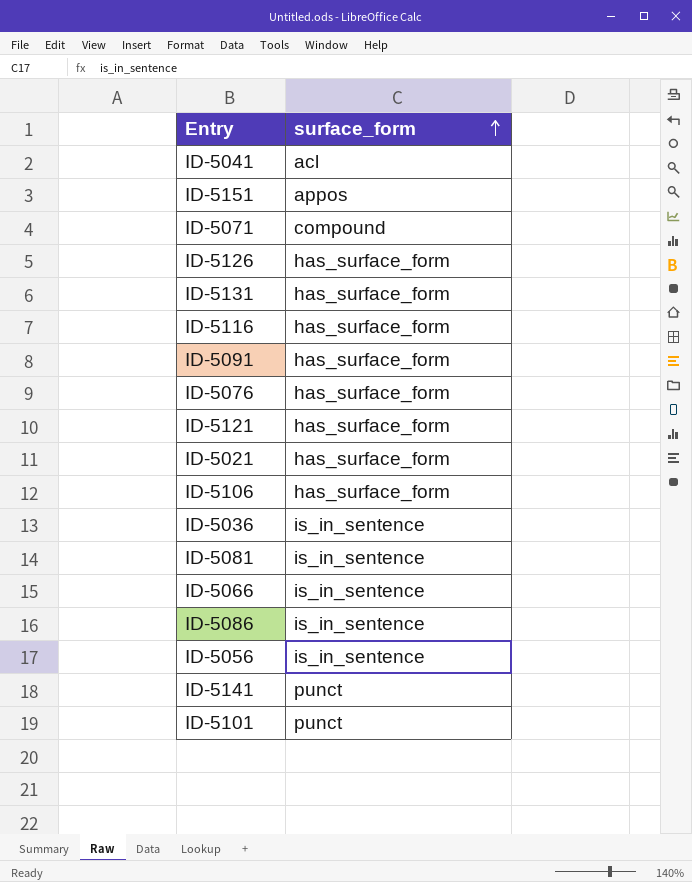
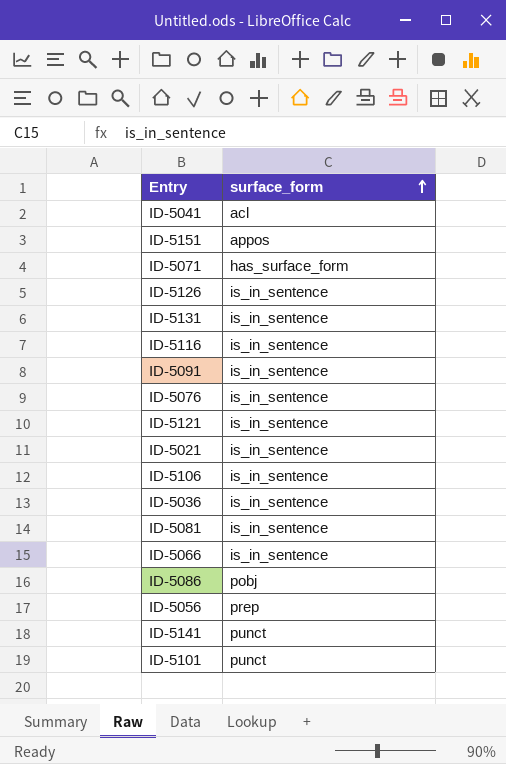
ID-5071 | surface_form: compound -> has_surface_form
ID-5126 | surface_form: has_surface_form -> is_in_sentence
ID-5131 | surface_form: has_surface_form -> is_in_sentence
ID-5116 | surface_form: has_surface_form -> is_in_sentence
ID-5091 | surface_form: has_surface_form -> is_in_sentence
ID-5076 | surface_form: has_surface_form -> is_in_sentence
ID-5121 | surface_form: has_surface_form -> is_in_sentence
ID-5021 | surface_form: has_surface_form -> is_in_sentence
ID-5106 | surface_form: has_surface_form -> is_in_sentence
ID-5086 | surface_form: is_in_sentence -> pobj
ID-5056 | surface_form: is_in_sentence -> prep

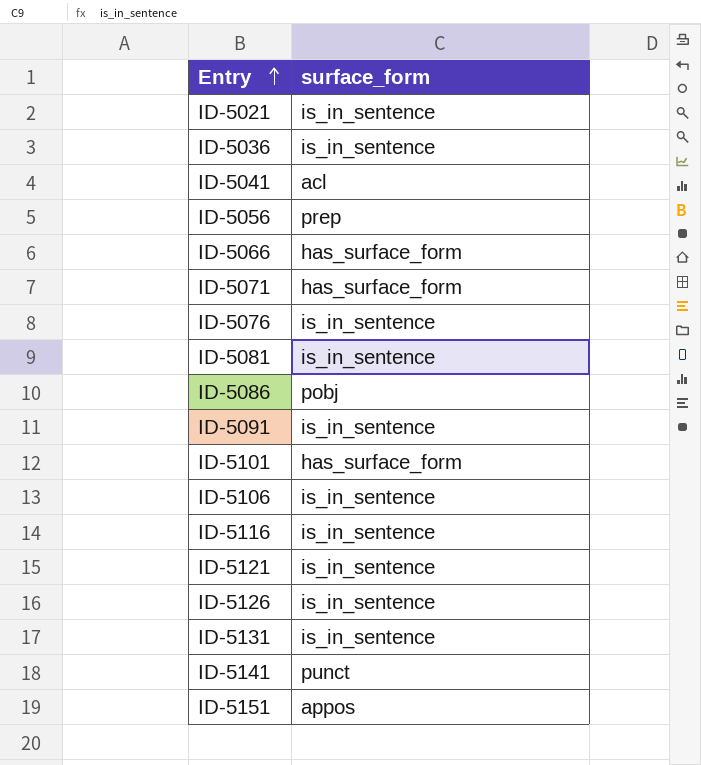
row order: surface_form ascending -> Entry ascending
ID-5066 | surface_form: is_in_sentence -> has_surface_form
ID-5101 | surface_form: punct -> has_surface_form

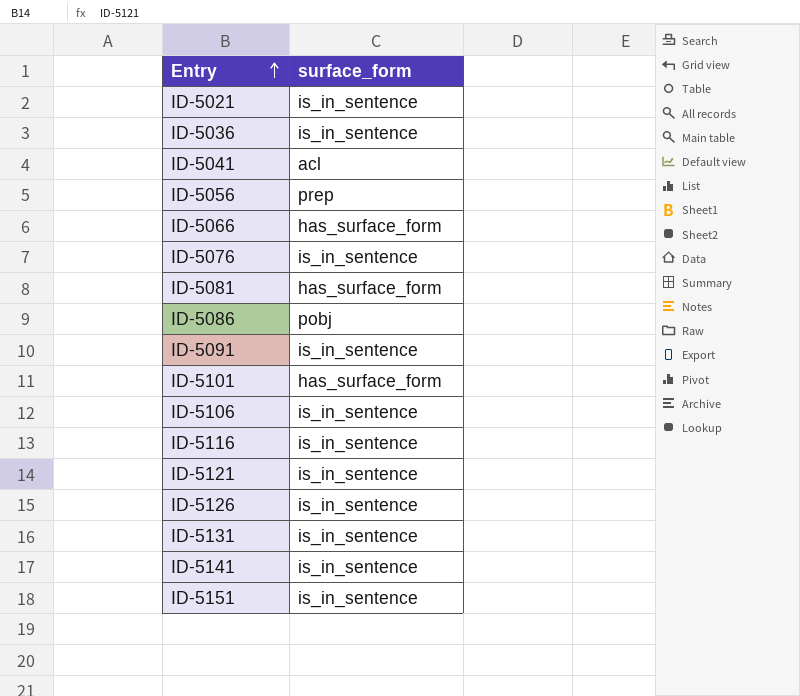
row ID-5071: has_surface_form -> none
ID-5081 | surface_form: is_in_sentence -> has_surface_form
ID-5141 | surface_form: punct -> is_in_sentence
ID-5151 | surface_form: appos -> is_in_sentence

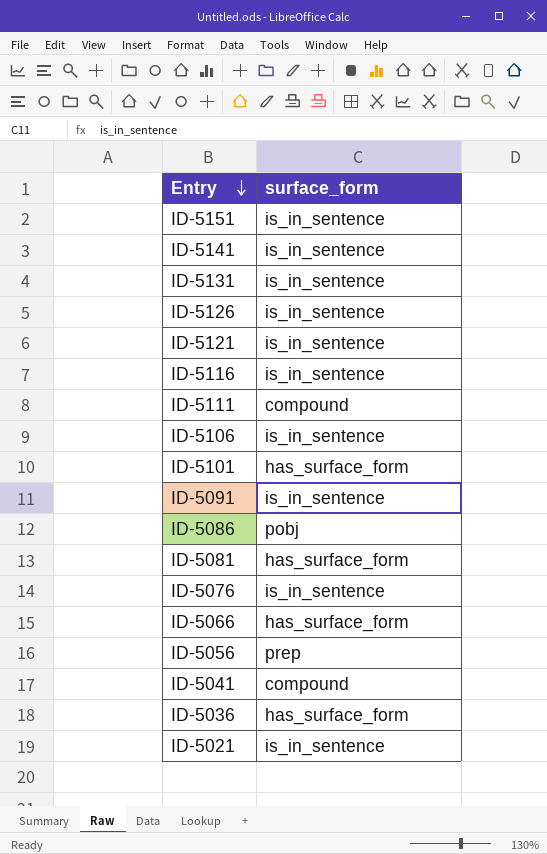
row order: Entry ascending -> Entry descending
row ID-5111: none -> compound
ID-5041 | surface_form: acl -> compound
ID-5036 | surface_form: is_in_sentence -> has_surface_form

